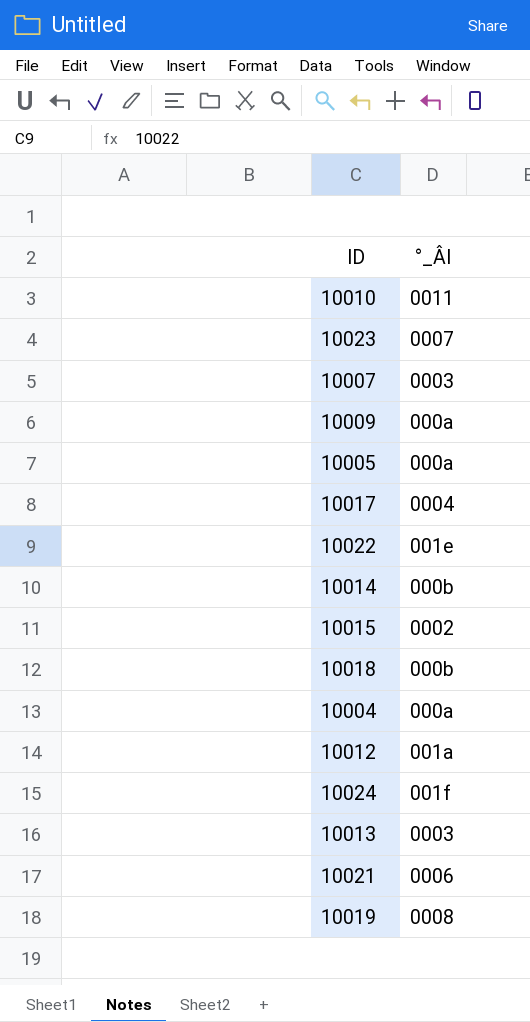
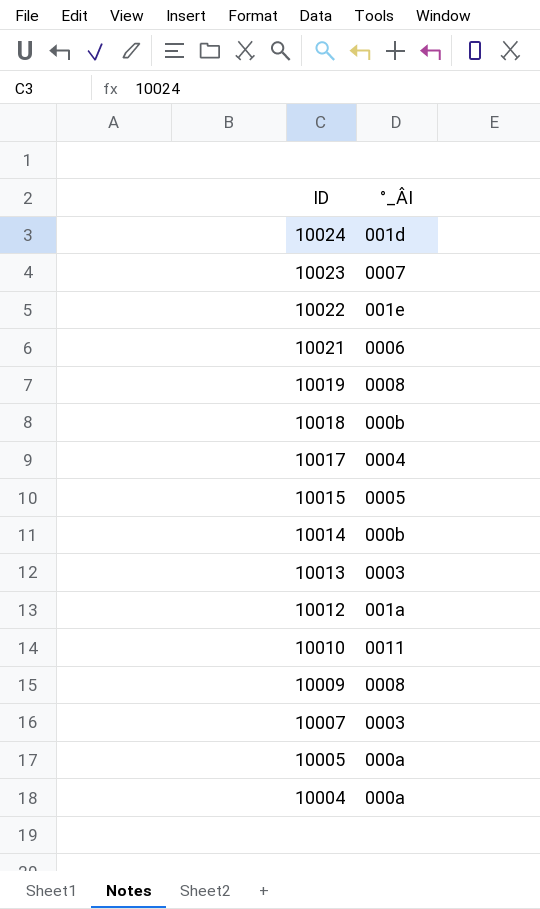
row order: none -> ID descending
10024 | °_ÂI: 001f -> 001d
10015 | °_ÂI: 0002 -> 0005
10009 | °_ÂI: 000a -> 0008

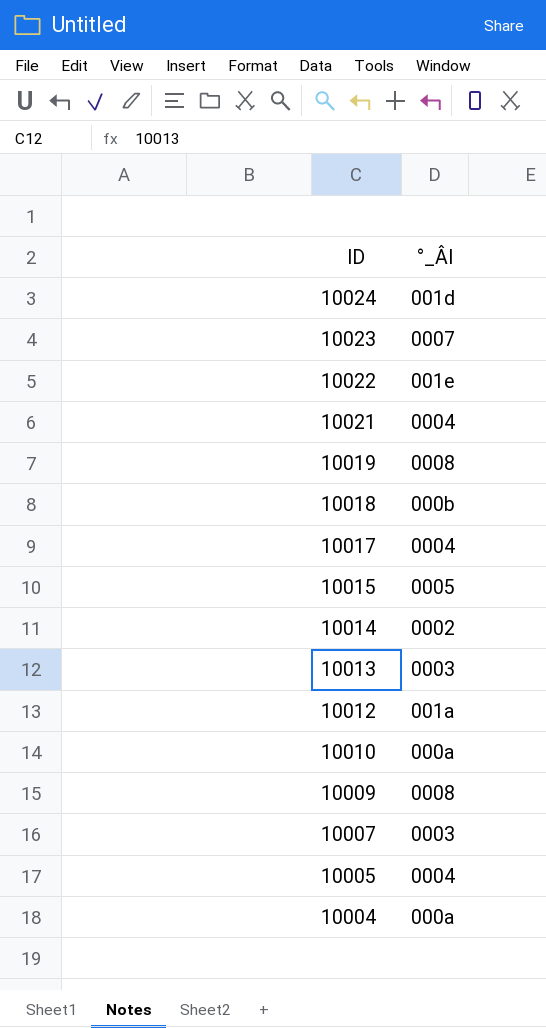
10021 | °_ÂI: 0006 -> 0004
10014 | °_ÂI: 000b -> 0002
10010 | °_ÂI: 0011 -> 000a
10005 | °_ÂI: 000a -> 0004

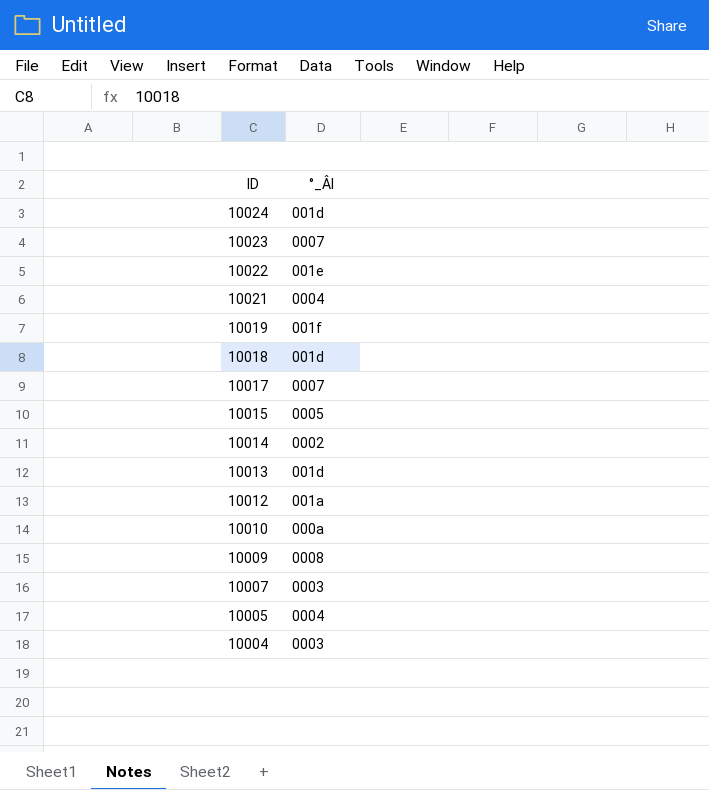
10019 | °_ÂI: 0008 -> 001f
10018 | °_ÂI: 000b -> 001d
10017 | °_ÂI: 0004 -> 0007
10013 | °_ÂI: 0003 -> 001d
10004 | °_ÂI: 000a -> 0003

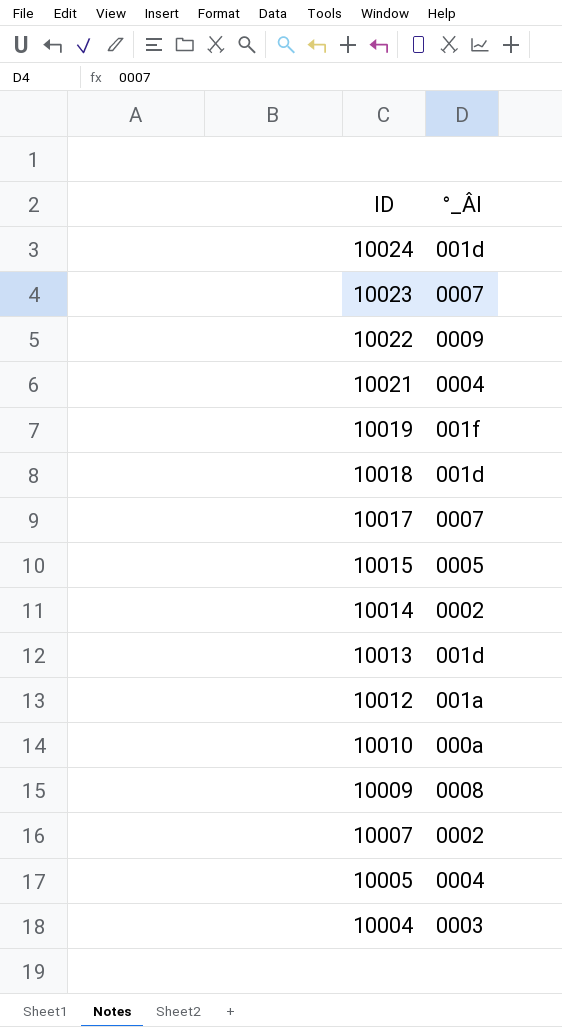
10022 | °_ÂI: 001e -> 0009
10007 | °_ÂI: 0003 -> 0002

